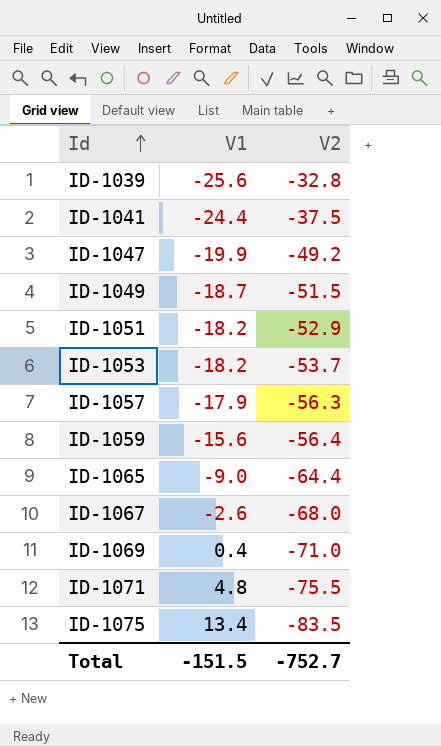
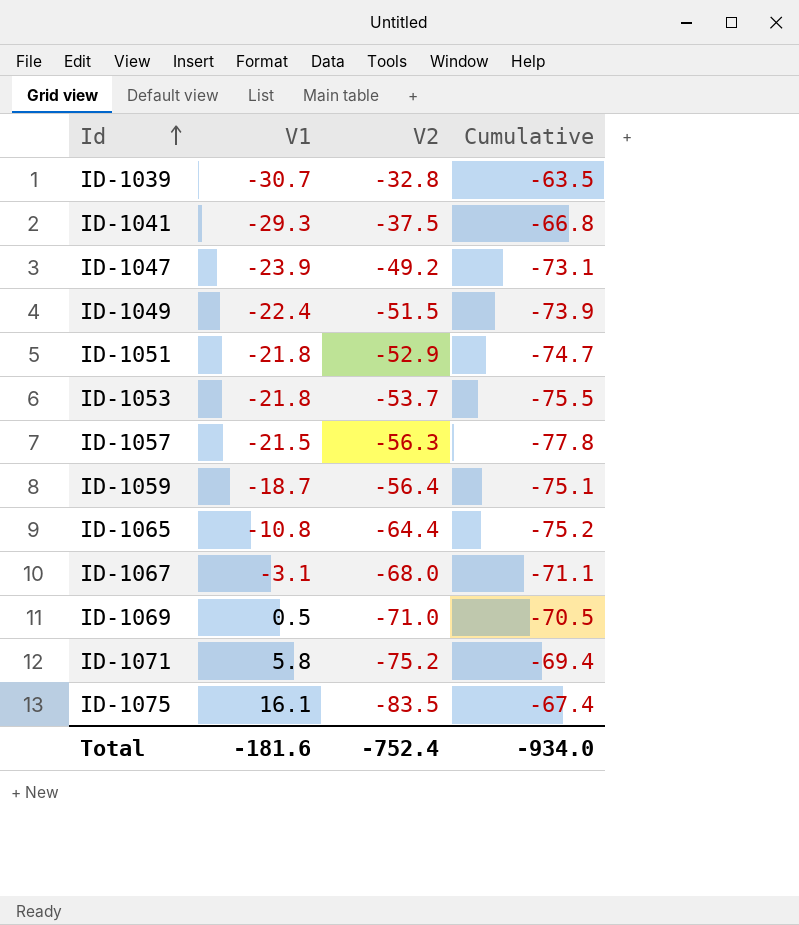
column Cumulative | formula: none -> [V1] + [V2]
ID-1039 | V1: -25.6 -> -30.7
ID-1041 | V1: -24.4 -> -29.3
ID-1047 | V1: -19.9 -> -23.9
ID-1049 | V1: -18.7 -> -22.4
ID-1051 | V1: -18.2 -> -21.8
ID-1053 | V1: -18.2 -> -21.8
ID-1057 | V1: -17.9 -> -21.5
ID-1059 | V1: -15.6 -> -18.7
ID-1065 | V1: -9.0 -> -10.8
ID-1067 | V1: -2.6 -> -3.1
ID-1069 | V1: 0.4 -> 0.5
ID-1071 | V1: 4.8 -> 5.8
ID-1071 | V2: -75.5 -> -75.2
ID-1075 | V1: 13.4 -> 16.1
Total | V1: -151.5 -> -181.6
Total | V2: -752.7 -> -752.4

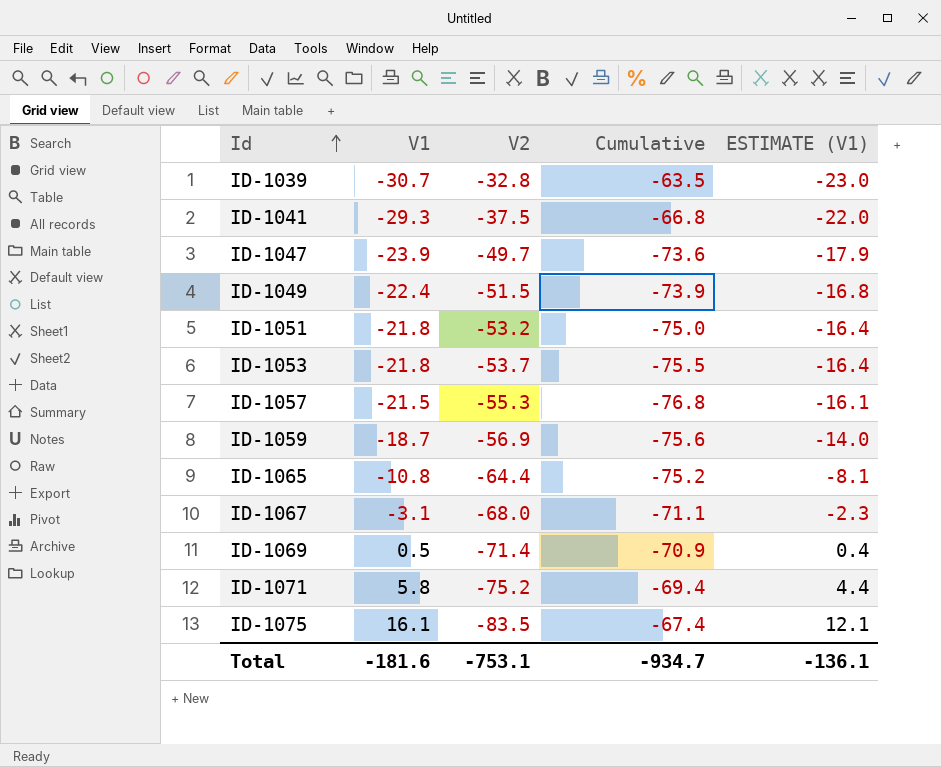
column ESTIMATE (V1) | formula: none -> [V1] * 0.75
ID-1047 | V2: -49.2 -> -49.7
ID-1047 | Cumulative: -73.1 -> -73.6
ID-1051 | V2: -52.9 -> -53.2
ID-1051 | Cumulative: -74.7 -> -75.0
ID-1057 | V2: -56.3 -> -55.3
ID-1057 | Cumulative: -77.8 -> -76.8
ID-1059 | V2: -56.4 -> -56.9
ID-1059 | Cumulative: -75.1 -> -75.6
ID-1069 | V2: -71.0 -> -71.4
ID-1069 | Cumulative: -70.5 -> -70.9
Total | V2: -752.4 -> -753.1
Total | Cumulative: -934.0 -> -934.7

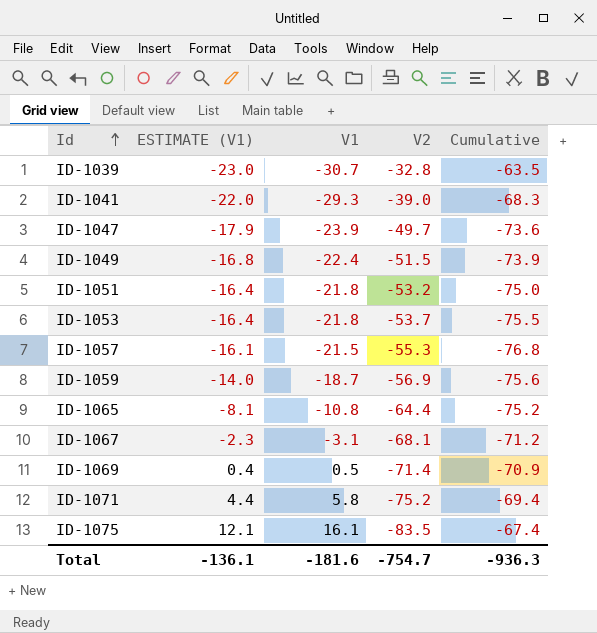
column ESTIMATE (V1) | position: 5 -> 2
ID-1041 | V2: -37.5 -> -39.0
ID-1041 | Cumulative: -66.8 -> -68.3
ID-1067 | V2: -68.0 -> -68.1
ID-1067 | Cumulative: -71.1 -> -71.2
Total | V2: -753.1 -> -754.7
Total | Cumulative: -934.7 -> -936.3

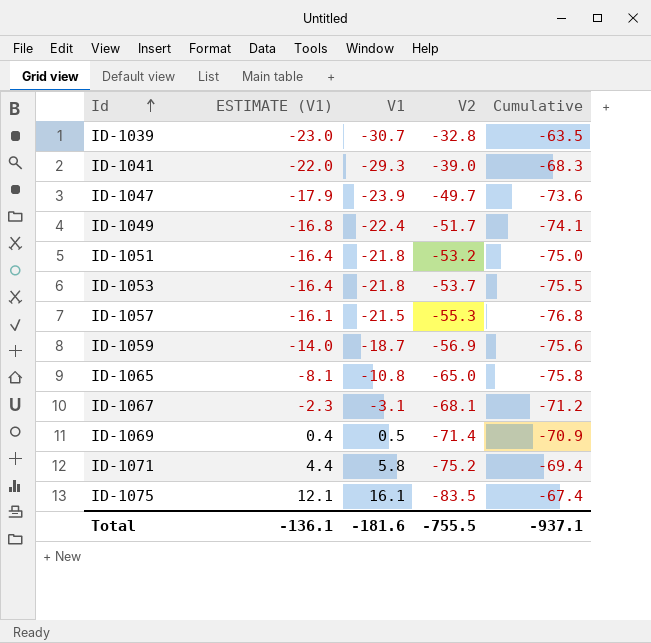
ID-1049 | V2: -51.5 -> -51.7
ID-1049 | Cumulative: -73.9 -> -74.1
ID-1065 | V2: -64.4 -> -65.0
ID-1065 | Cumulative: -75.2 -> -75.8
Total | V2: -754.7 -> -755.5
Total | Cumulative: -936.3 -> -937.1

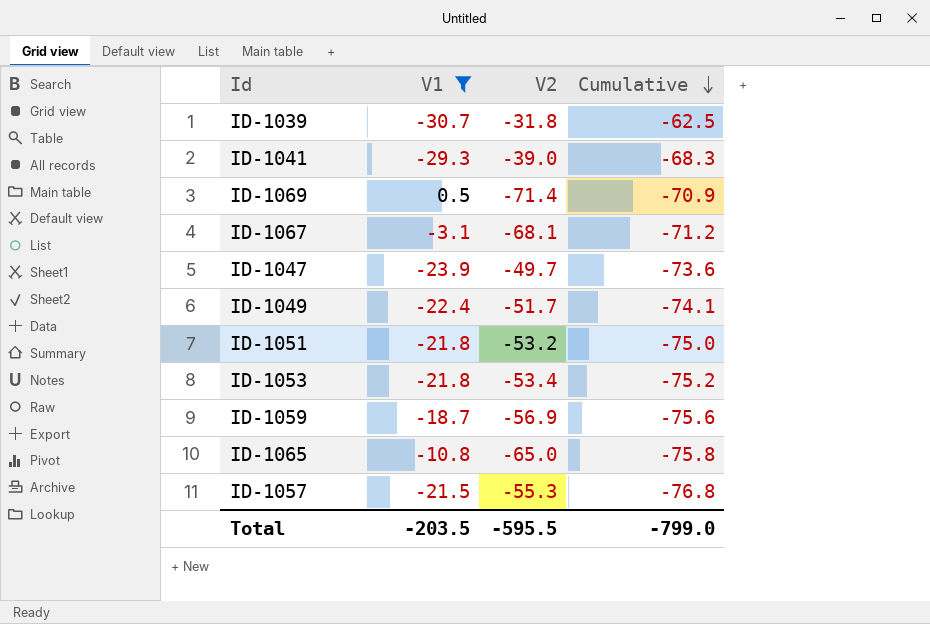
filter: none -> V1 <= 0.5
row order: Id ascending -> Cumulative descending
column ESTIMATE (V1) | formula: [V1] * 0.75 -> none
ID-1039 | V2: -32.8 -> -31.8
ID-1039 | Cumulative: -63.5 -> -62.5
ID-1053 | V2: -53.7 -> -53.4
ID-1053 | Cumulative: -75.5 -> -75.2
Total | V1: -181.6 -> -203.5
Total | V2: -755.5 -> -595.5
Total | Cumulative: -937.1 -> -799.0

